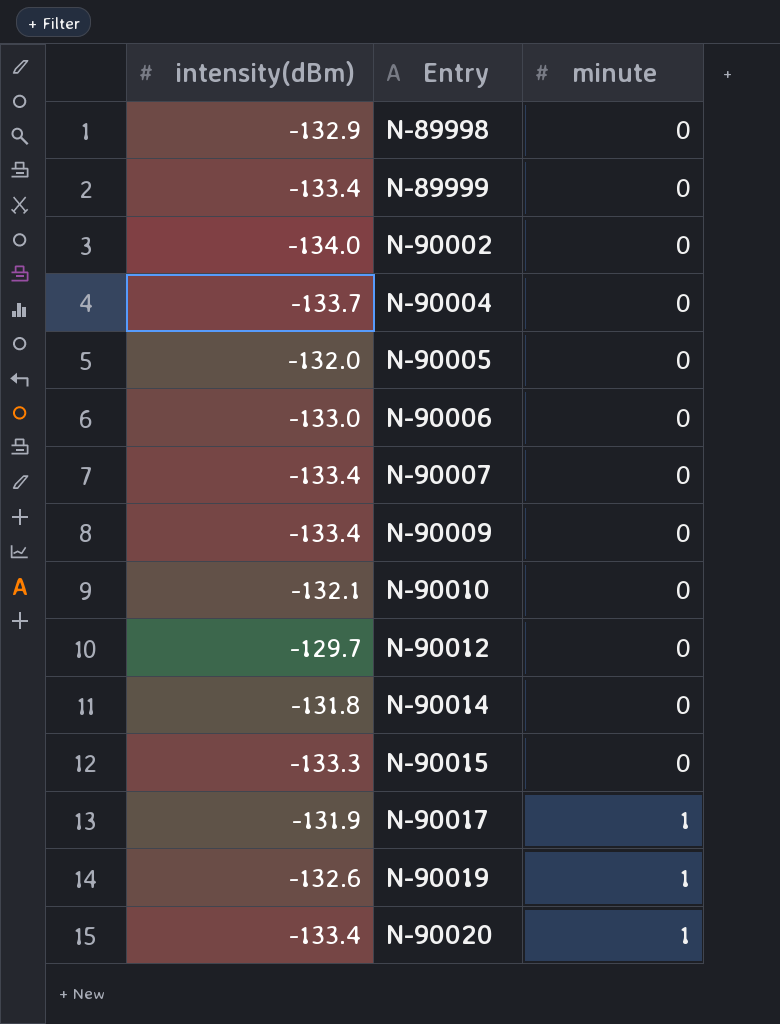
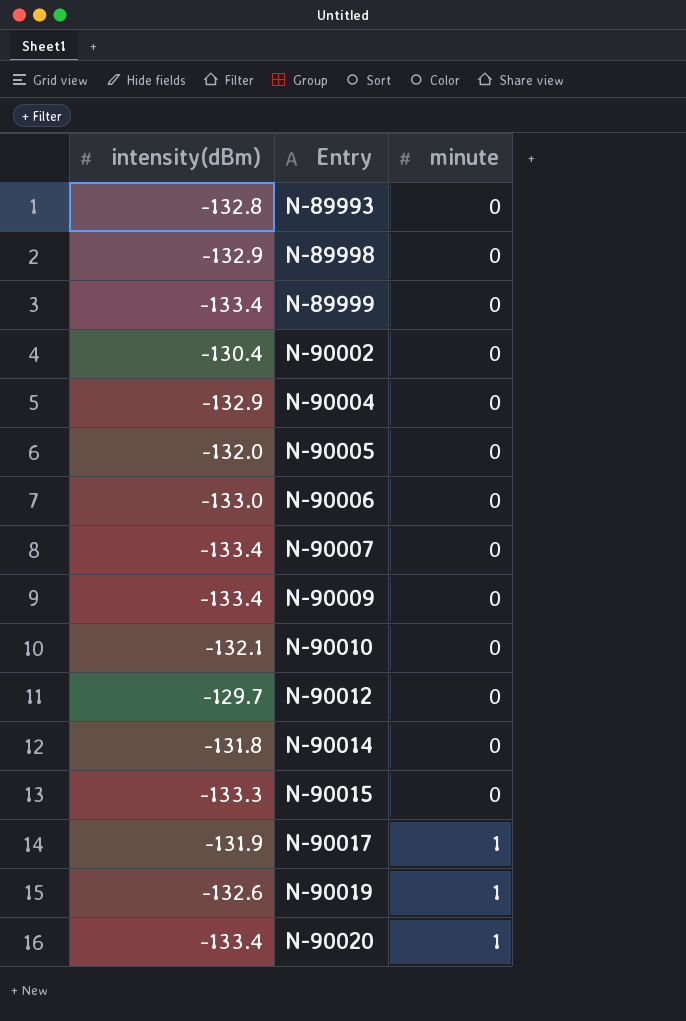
row N-89993: none -> -132.8 | 0
N-90002 | intensity(dBm): -134.0 -> -130.4
N-90004 | intensity(dBm): -133.7 -> -132.9

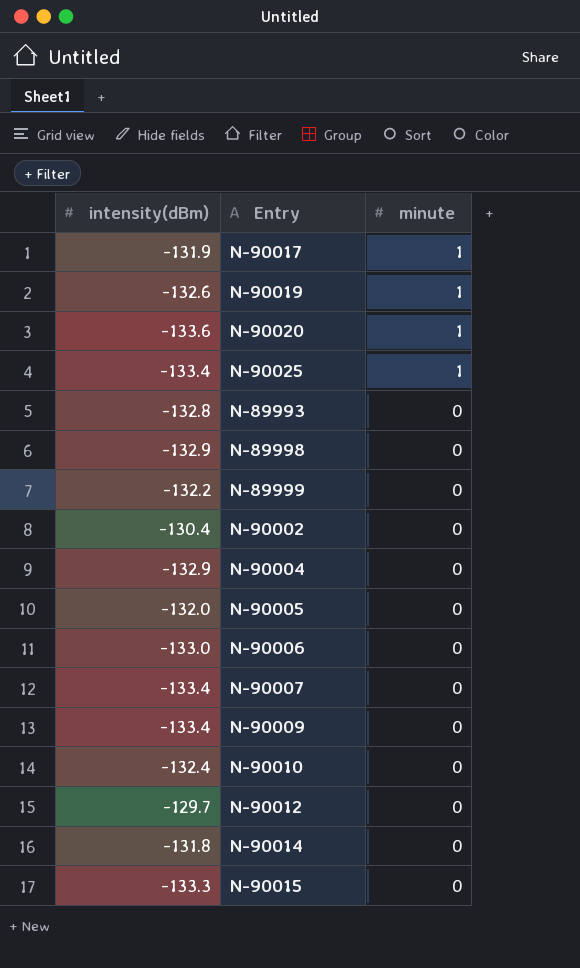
row order: Entry ascending -> minute descending
N-90020 | intensity(dBm): -133.4 -> -133.6
row N-90025: none -> -133.4 | 1
N-89999 | intensity(dBm): -133.4 -> -132.2
N-90010 | intensity(dBm): -132.1 -> -132.4

